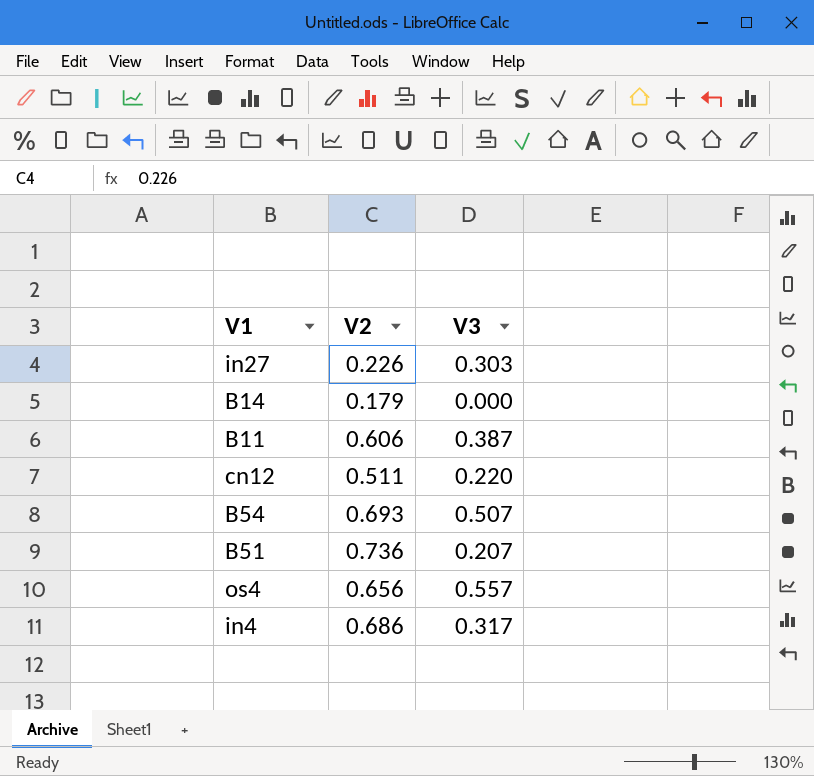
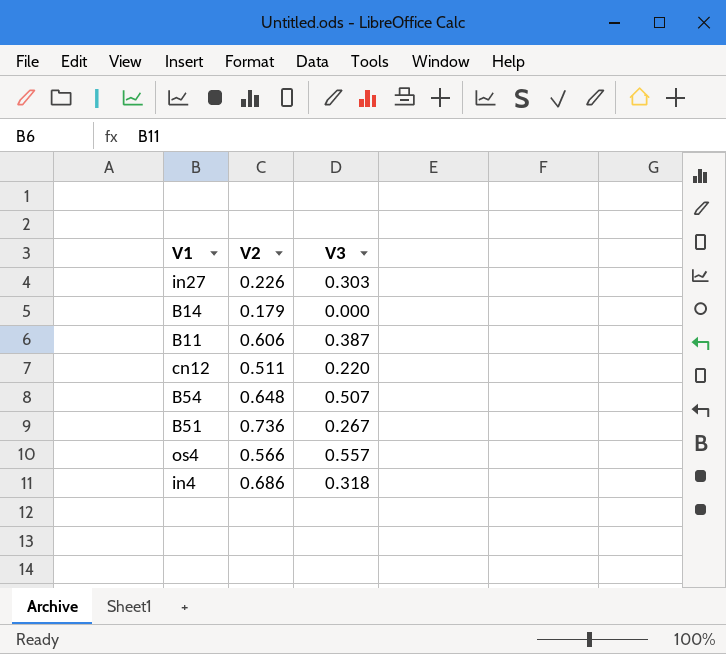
B54 | V2: 0.693 -> 0.648
B51 | V3: 0.207 -> 0.267
os4 | V2: 0.656 -> 0.566
in4 | V3: 0.317 -> 0.318

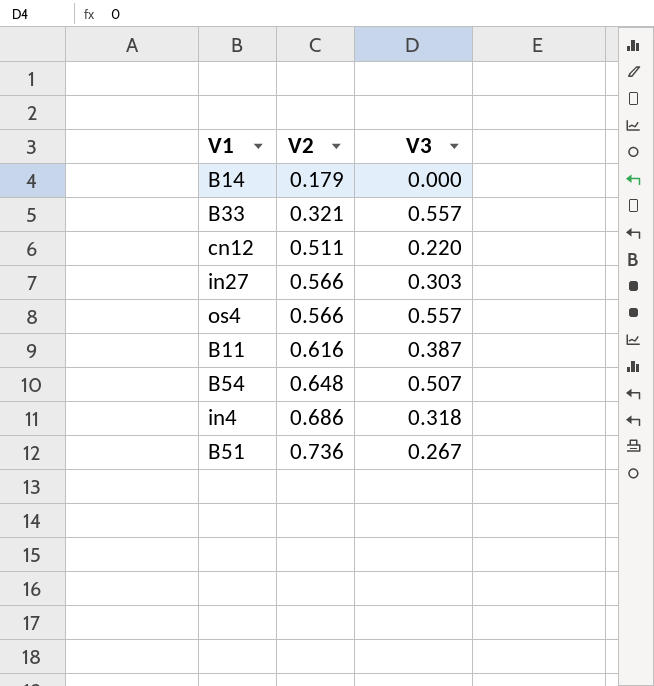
row order: none -> V2 ascending
row B33: none -> 0.321 | 0.557
in27 | V2: 0.226 -> 0.566
B11 | V2: 0.606 -> 0.616

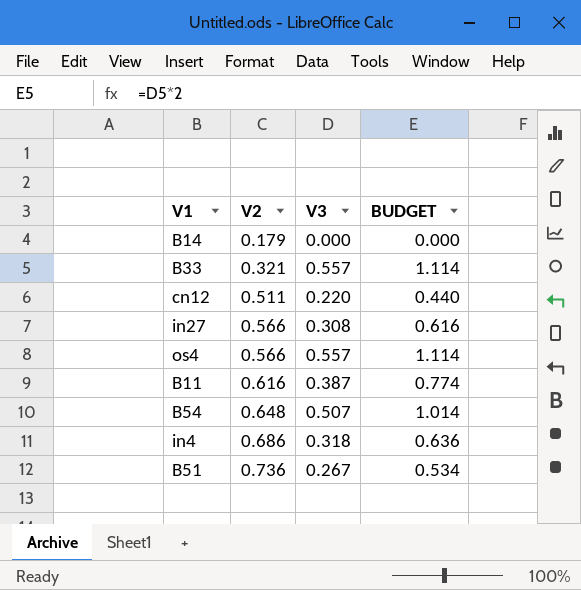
column BUDGET | formula: none -> [V3] * 2
in27 | V3: 0.303 -> 0.308

